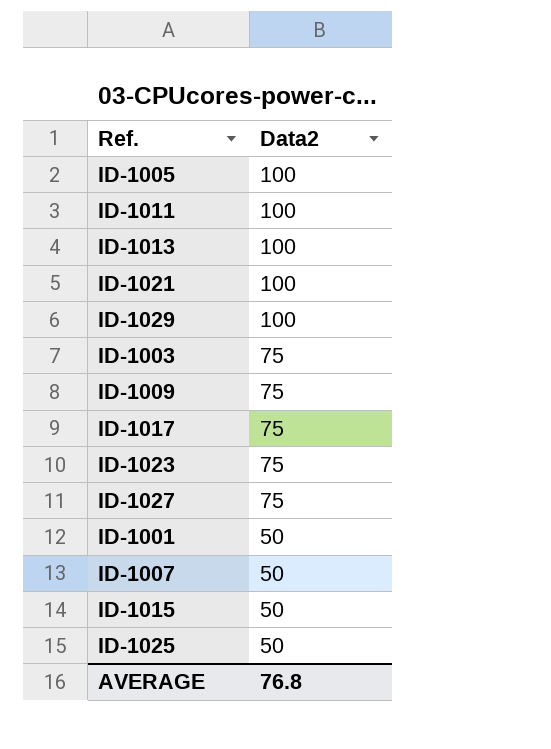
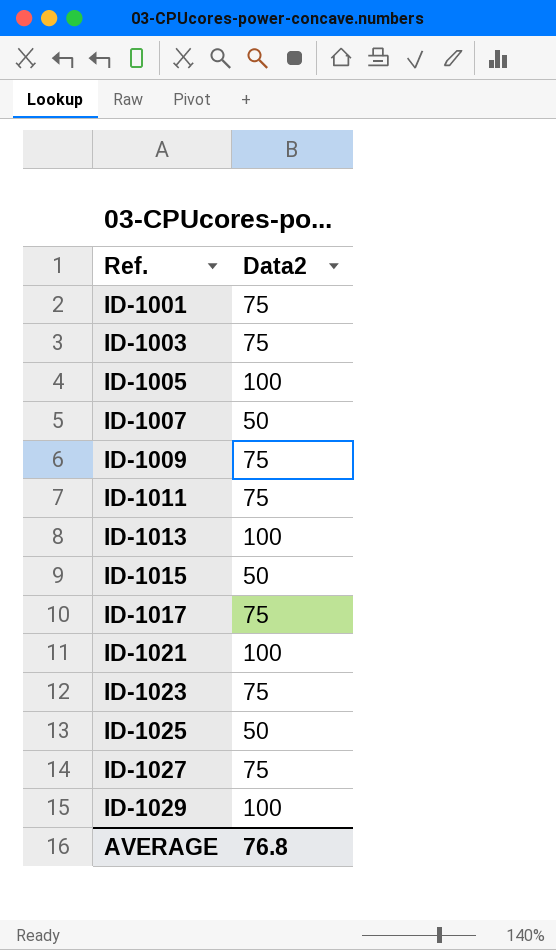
row order: Data2 descending -> Ref. ascending
ID-1001 | Data2: 50 -> 75
ID-1011 | Data2: 100 -> 75

